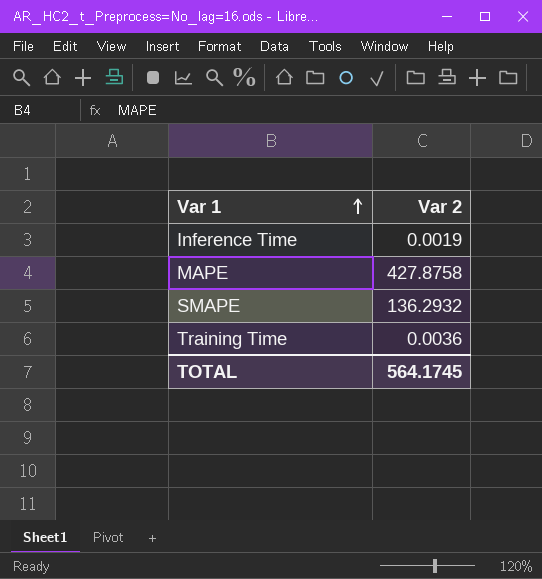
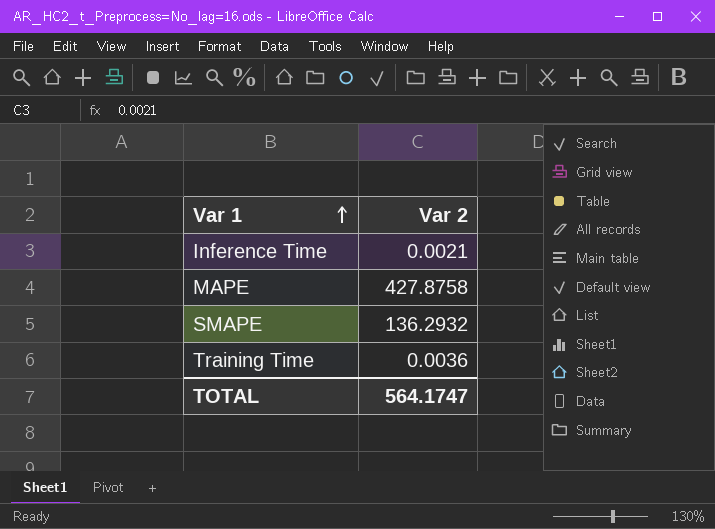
Inference Time | Var 2: 0.0019 -> 0.0021
TOTAL | Var 2: 564.1745 -> 564.1747

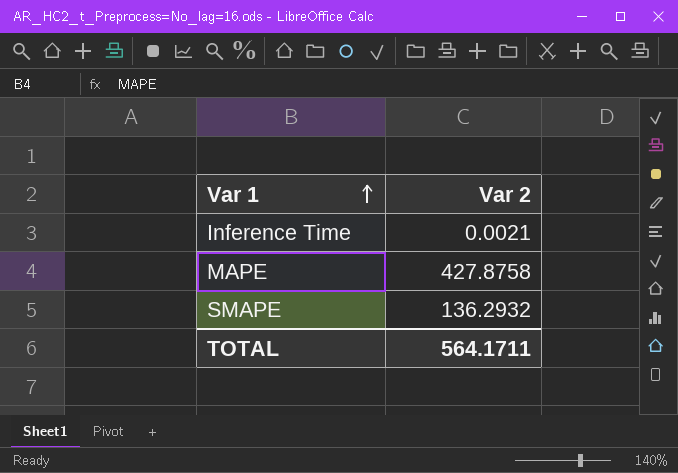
row Training Time: 0.0036 -> none
TOTAL | Var 2: 564.1747 -> 564.1711

